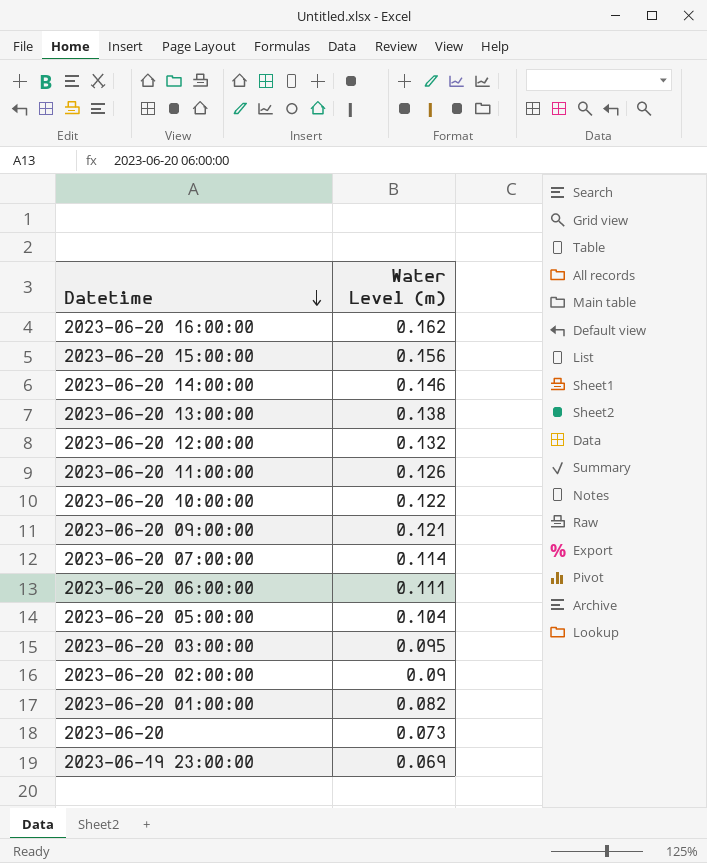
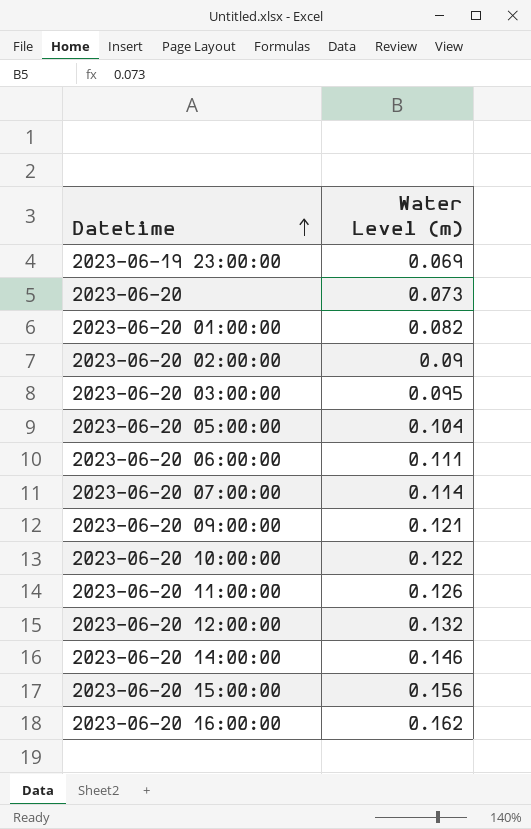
row order: Datetime descending -> Datetime ascending
row 2023-06-20 13:00:00: 0.138 -> none

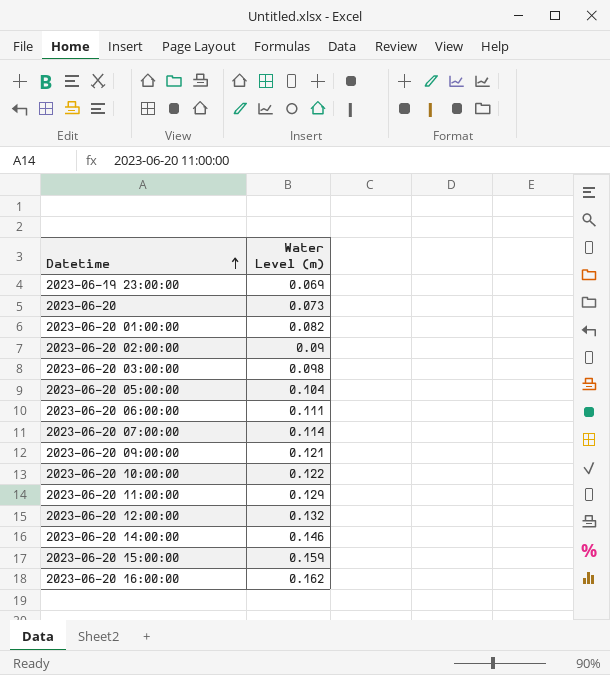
2023-06-20 03:00:00 | Water Level (m): 0.095 -> 0.098
2023-06-20 11:00:00 | Water Level (m): 0.126 -> 0.129
2023-06-20 15:00:00 | Water Level (m): 0.156 -> 0.159

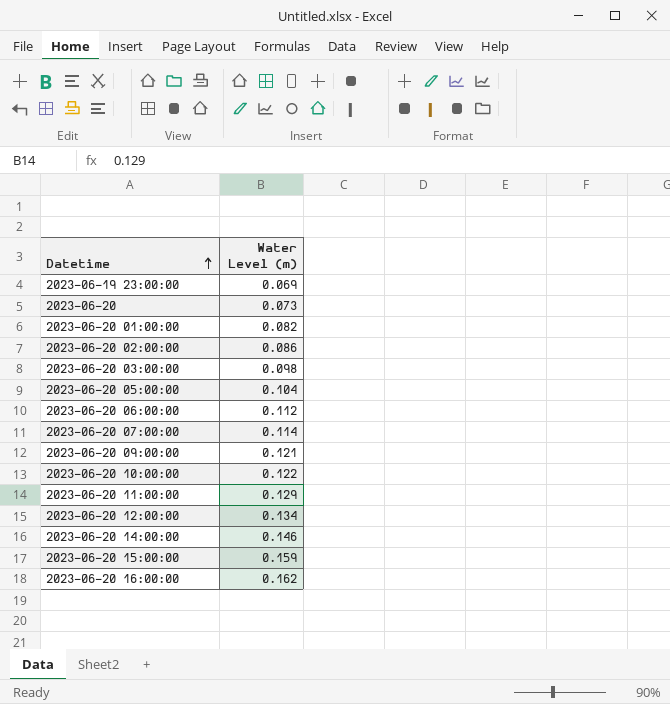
2023-06-20 02:00:00 | Water Level (m): 0.09 -> 0.086
2023-06-20 06:00:00 | Water Level (m): 0.111 -> 0.112
2023-06-20 12:00:00 | Water Level (m): 0.132 -> 0.134

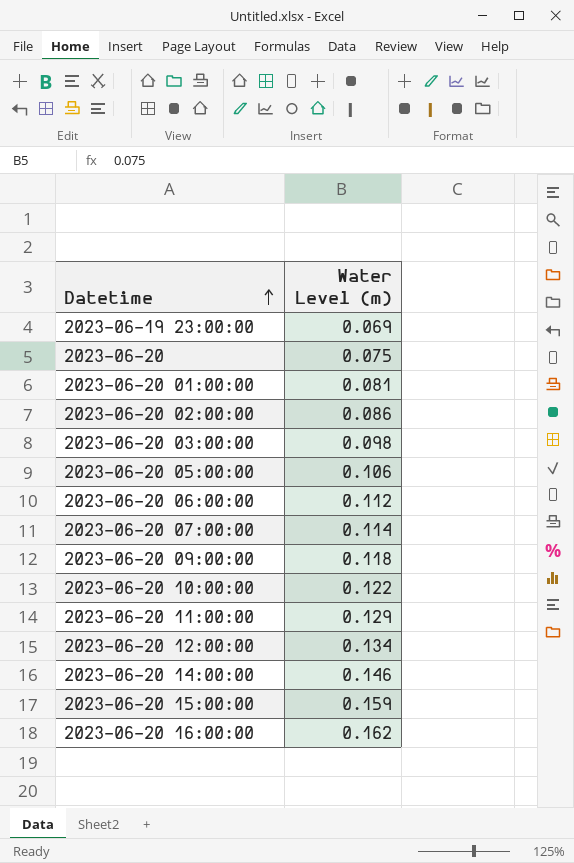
2023-06-20 | Water Level (m): 0.073 -> 0.075
2023-06-20 01:00:00 | Water Level (m): 0.082 -> 0.081
2023-06-20 05:00:00 | Water Level (m): 0.104 -> 0.106
2023-06-20 09:00:00 | Water Level (m): 0.121 -> 0.118

